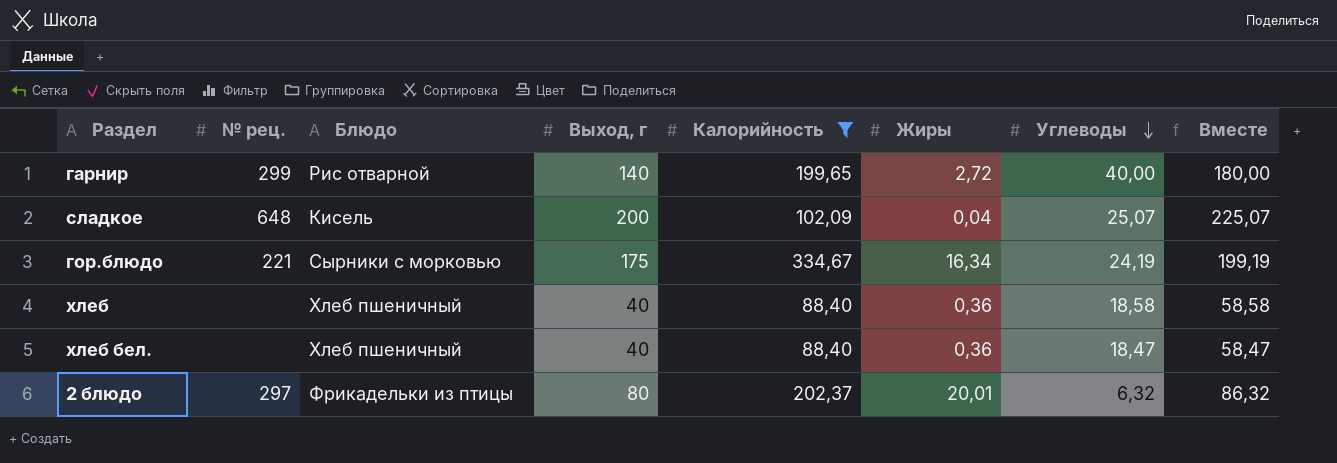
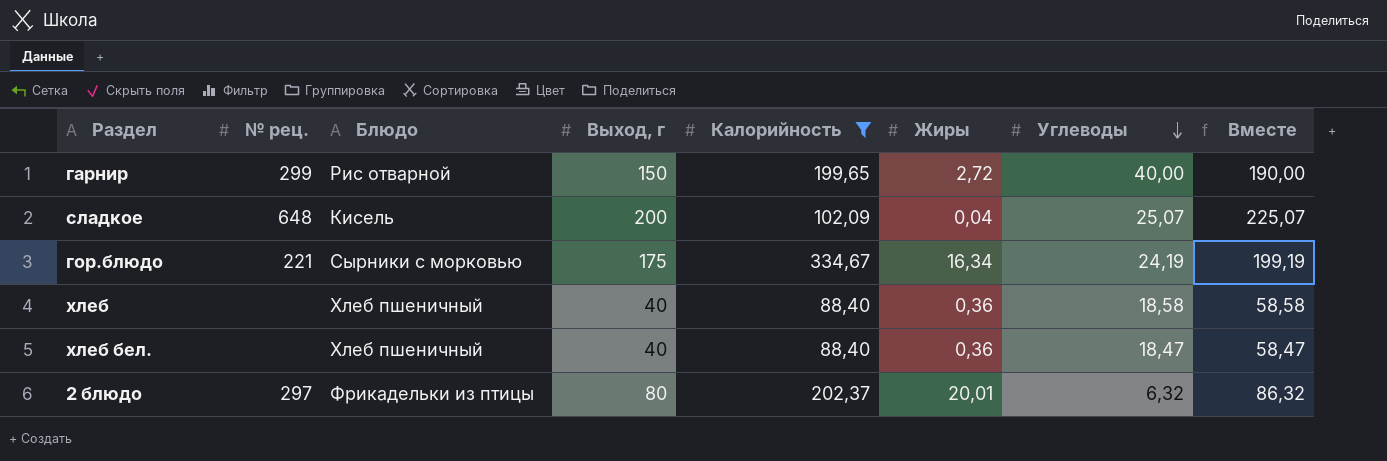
гарнир | Выход, г: 140 -> 150
гарнир | Вместе: 180,00 -> 190,00

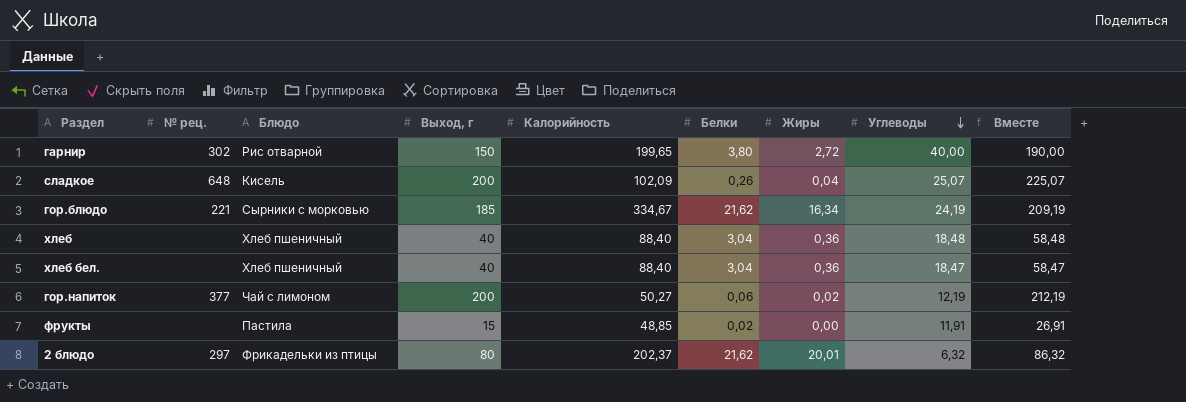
filter: Калорийность >= 88,40 -> none
column Белки | position: none -> 6
гарнир | № рец.: 299 -> 302
гор.блюдо | Выход, г: 175 -> 185
гор.блюдо | Вместе: 199,19 -> 209,19
хлеб | Углеводы: 18,58 -> 18,48
хлеб | Вместе: 58,58 -> 58,48

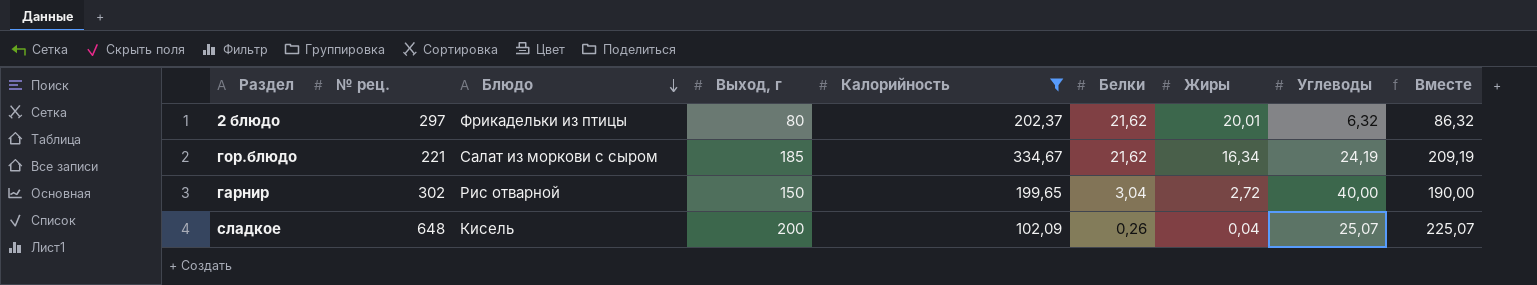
filter: none -> Калорийность >= 102,09
row order: Углеводы descending -> Блюдо descending
гор.блюдо | Блюдо: Сырники с морковью -> Салат из моркови с сыром
гарнир | Белки: 3,80 -> 3,04

